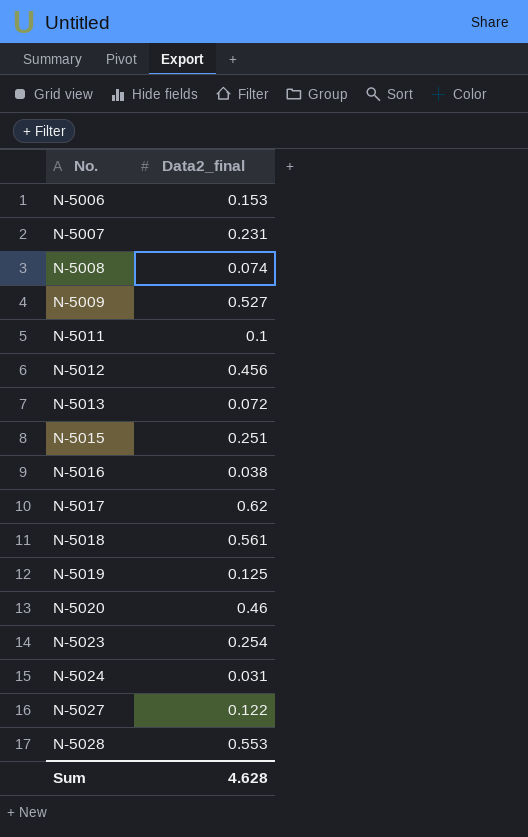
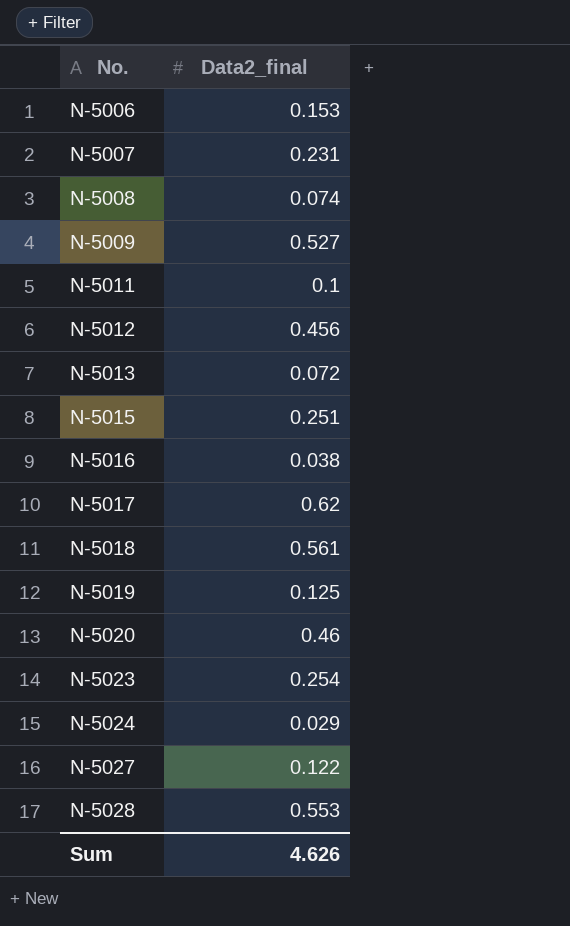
N-5024 | Data2_final: 0.031 -> 0.029
Sum | Data2_final: 4.628 -> 4.626

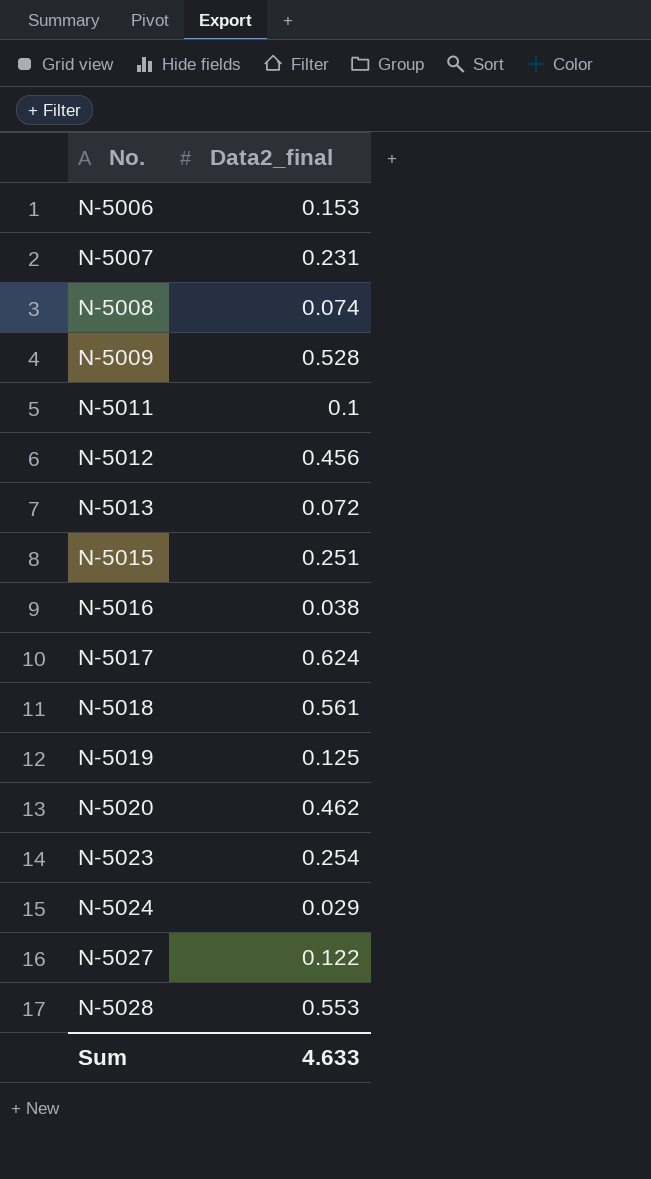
N-5009 | Data2_final: 0.527 -> 0.528
N-5017 | Data2_final: 0.62 -> 0.624
N-5020 | Data2_final: 0.46 -> 0.462
Sum | Data2_final: 4.626 -> 4.633

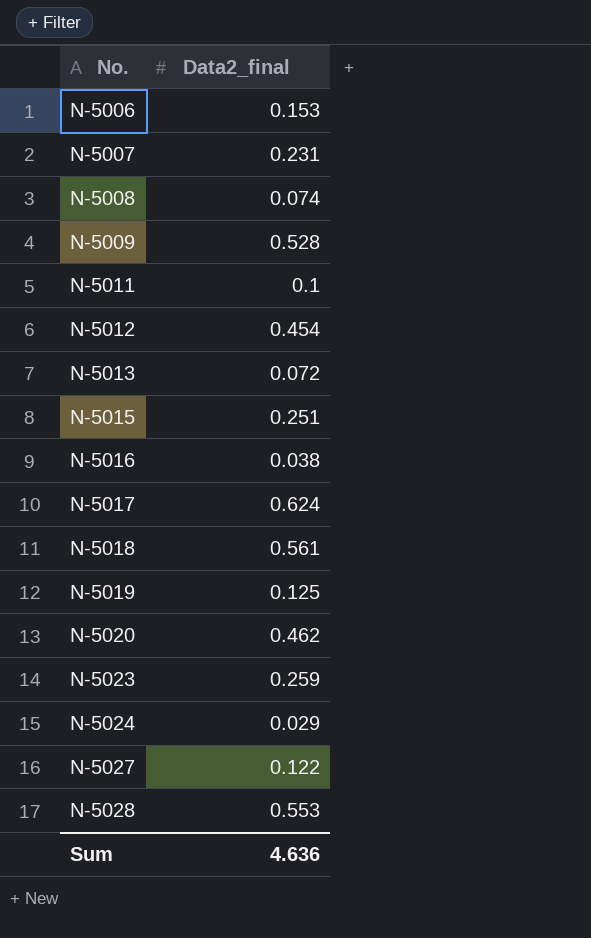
N-5012 | Data2_final: 0.456 -> 0.454
N-5023 | Data2_final: 0.254 -> 0.259
Sum | Data2_final: 4.633 -> 4.636

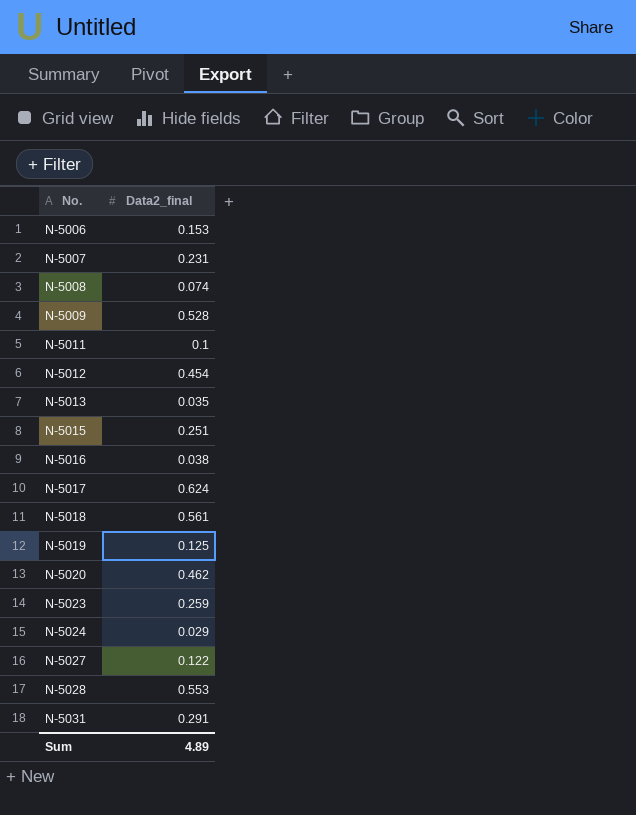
N-5013 | Data2_final: 0.072 -> 0.035
row N-5031: none -> 0.291
Sum | Data2_final: 4.636 -> 4.89

